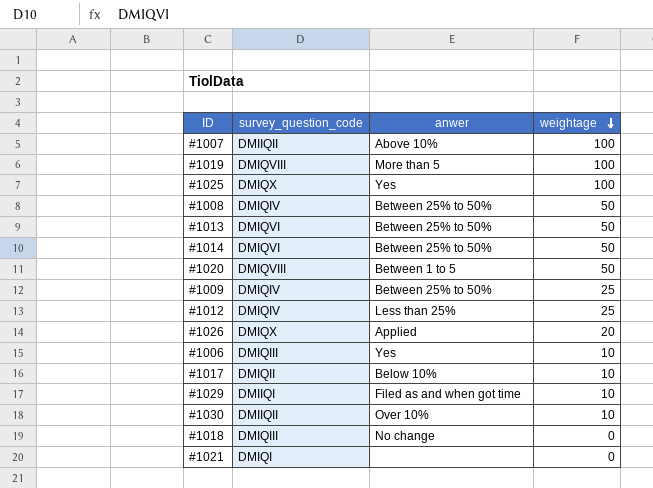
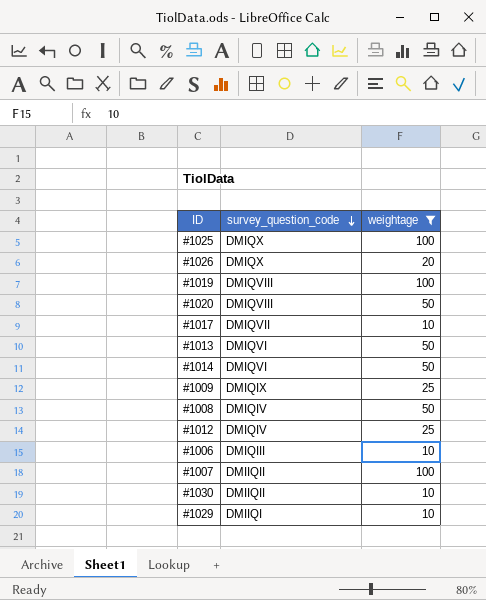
filter: none -> weightage != 0
row order: weightage descending -> survey_question_code descending
column anwer | position: 3 -> none
#1017 | survey_question_code: DMIQII -> DMIQVII
#1009 | survey_question_code: DMIQIV -> DMIQIX

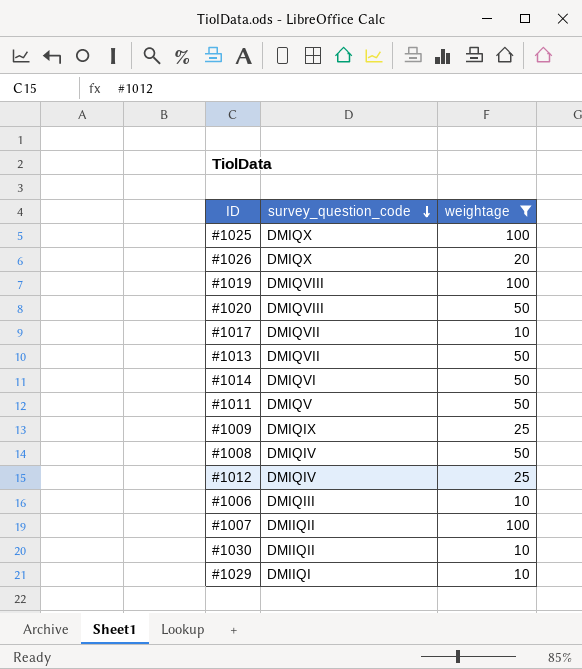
#1013 | survey_question_code: DMIQVI -> DMIQVII
row #1011: none -> DMIQV | 50

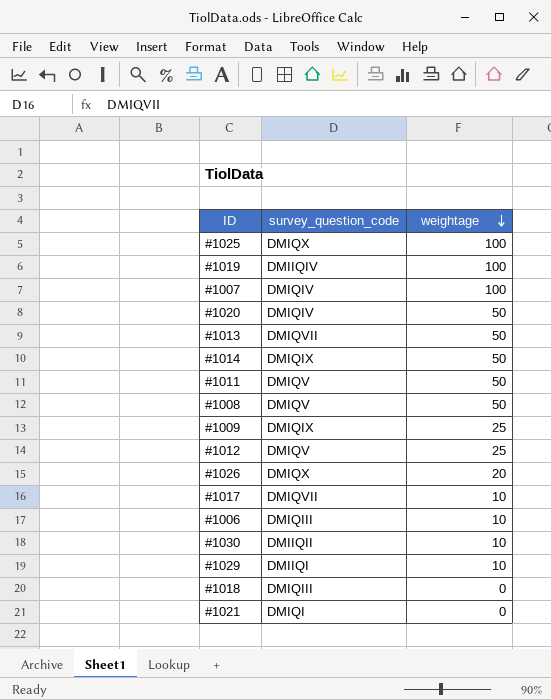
filter: weightage != 0 -> none
row order: survey_question_code descending -> weightage descending
#1019 | survey_question_code: DMIQVIII -> DMIIQIV
#1007 | survey_question_code: DMIIQII -> DMIQIV
#1020 | survey_question_code: DMIQVIII -> DMIQIV
#1014 | survey_question_code: DMIQVI -> DMIQIX
#1008 | survey_question_code: DMIQIV -> DMIQV
#1012 | survey_question_code: DMIQIV -> DMIQV

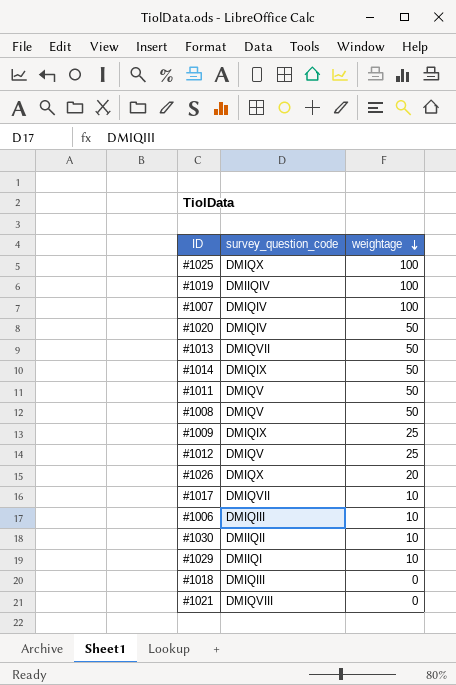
#1021 | survey_question_code: DMIQI -> DMIQVIII

